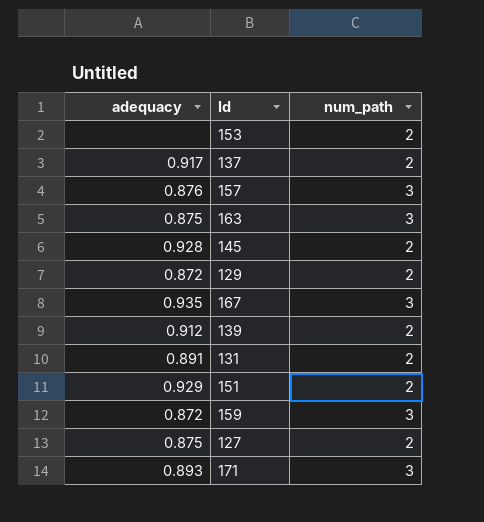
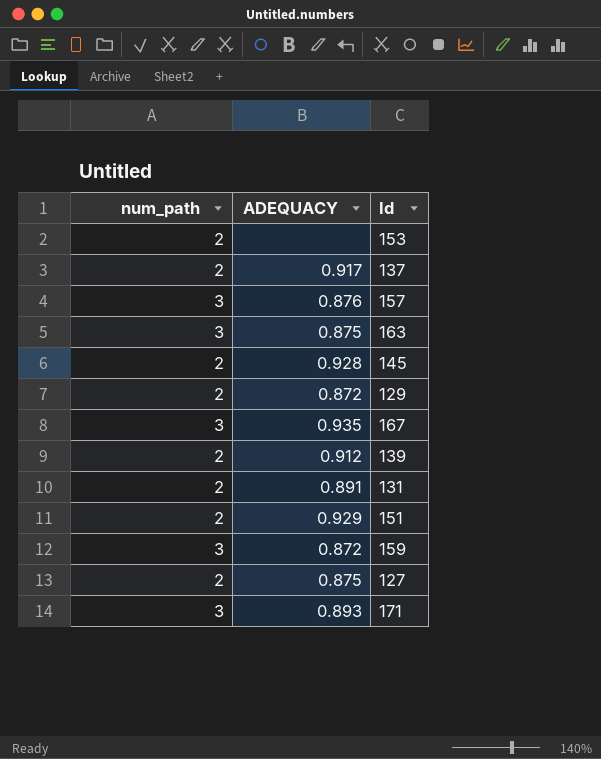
column num_path | position: 3 -> 1
column name: adequacy -> ADEQUACY

